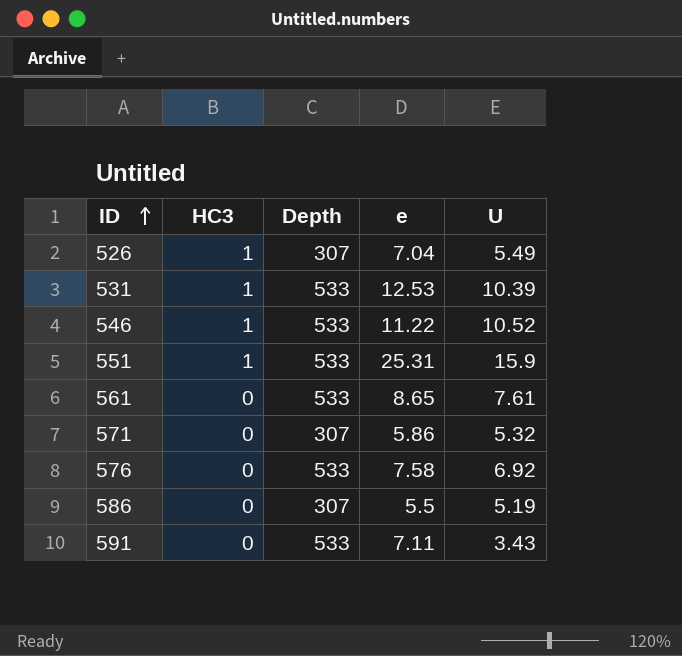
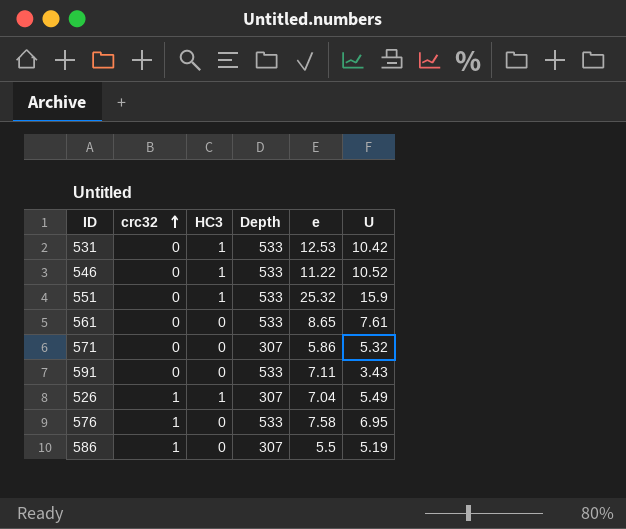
row order: ID ascending -> crc32 ascending
column crc32 | position: none -> 2
531 | U: 10.39 -> 10.42
551 | e: 25.31 -> 25.32
576 | U: 6.92 -> 6.95

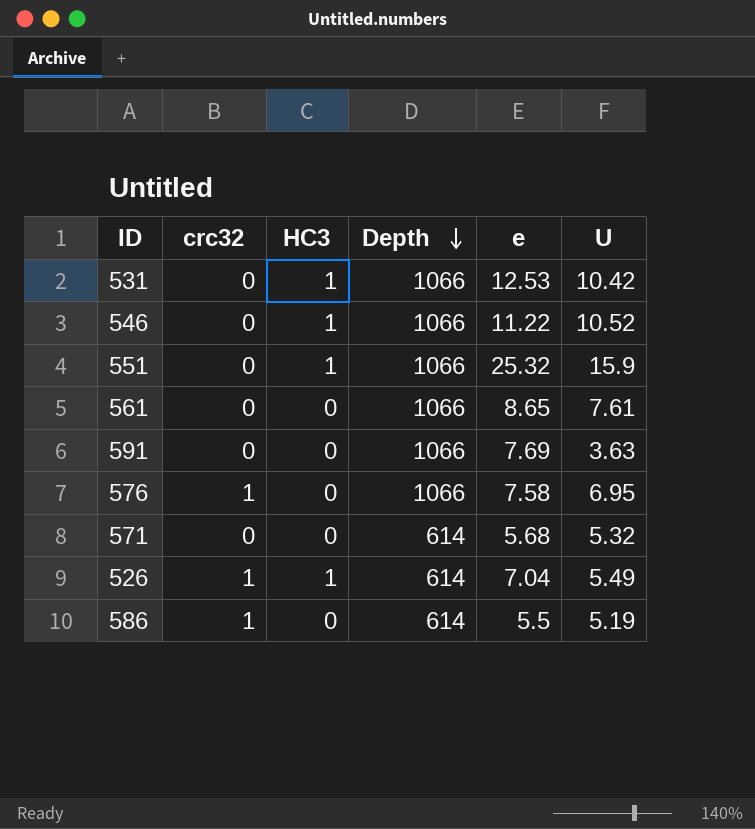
row order: crc32 ascending -> Depth descending
531 | Depth: 533 -> 1066
546 | Depth: 533 -> 1066
551 | Depth: 533 -> 1066
561 | Depth: 533 -> 1066
591 | Depth: 533 -> 1066
591 | e: 7.11 -> 7.69
591 | U: 3.43 -> 3.63
576 | Depth: 533 -> 1066
571 | Depth: 307 -> 614
571 | e: 5.86 -> 5.68
526 | Depth: 307 -> 614
586 | Depth: 307 -> 614

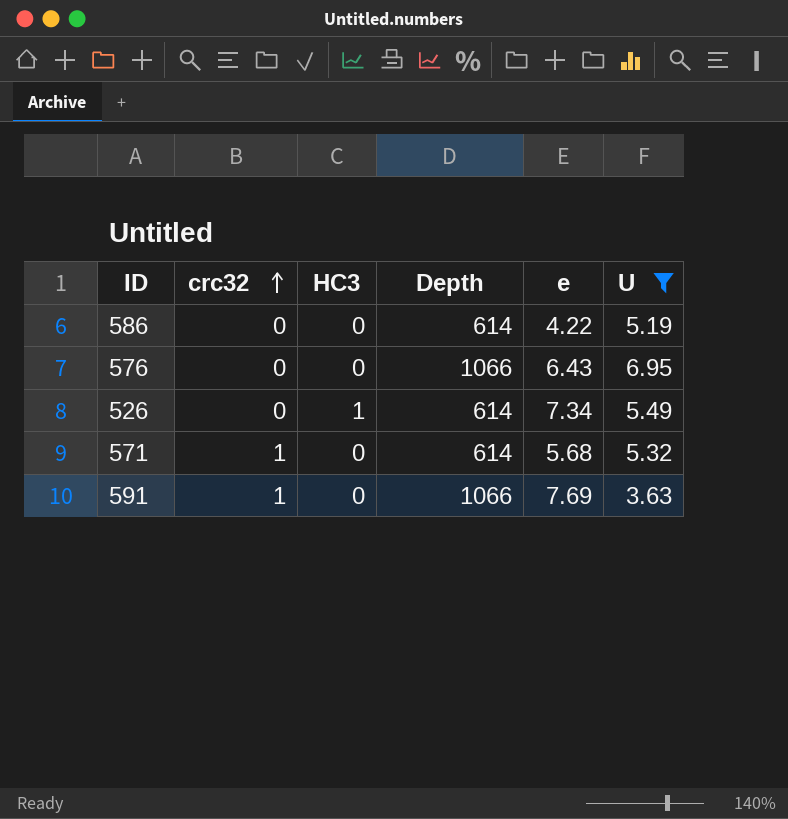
filter: none -> U <= 6.95
row order: Depth descending -> crc32 ascending
586 | crc32: 1 -> 0
586 | e: 5.5 -> 4.22
576 | crc32: 1 -> 0
576 | e: 7.58 -> 6.43
526 | crc32: 1 -> 0
526 | e: 7.04 -> 7.34
571 | crc32: 0 -> 1
591 | crc32: 0 -> 1

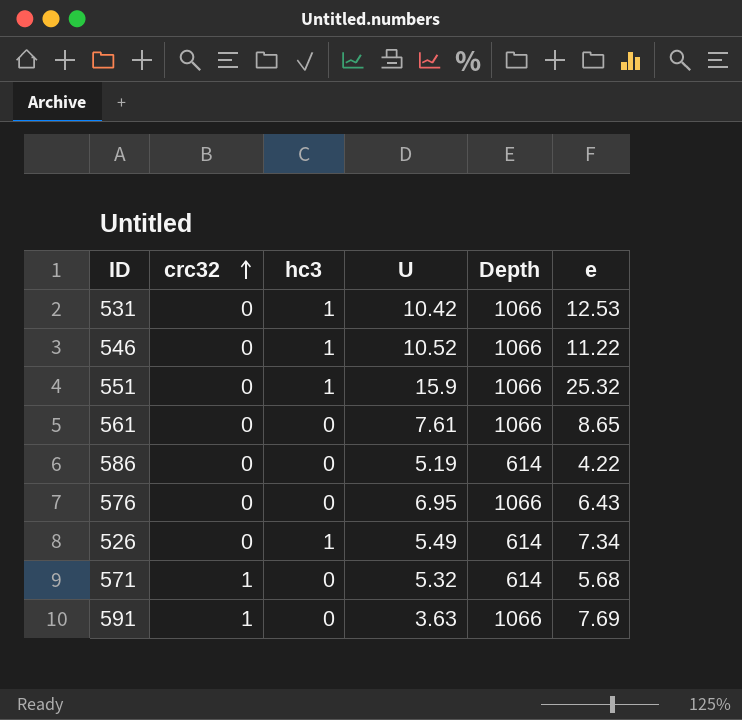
filter: U <= 6.95 -> none
column name: HC3 -> hc3
column U | position: 6 -> 4

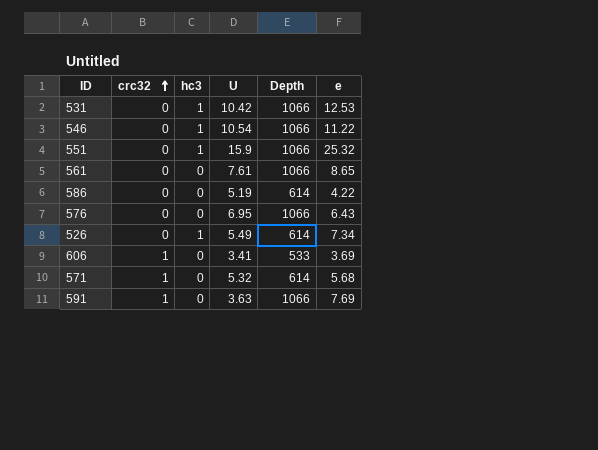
546 | U: 10.52 -> 10.54
row 606: none -> 1 | 0 | 3.41 | 533 | 3.69

